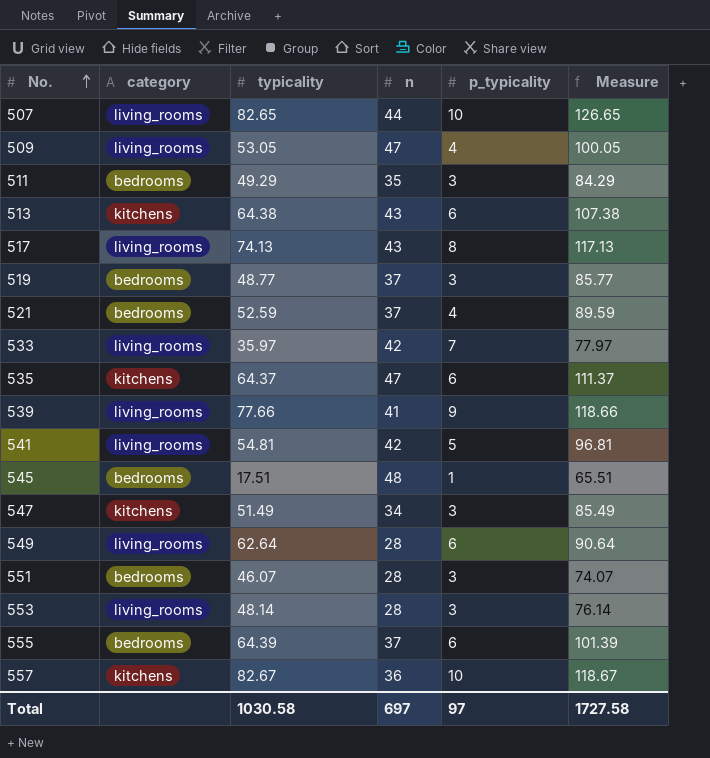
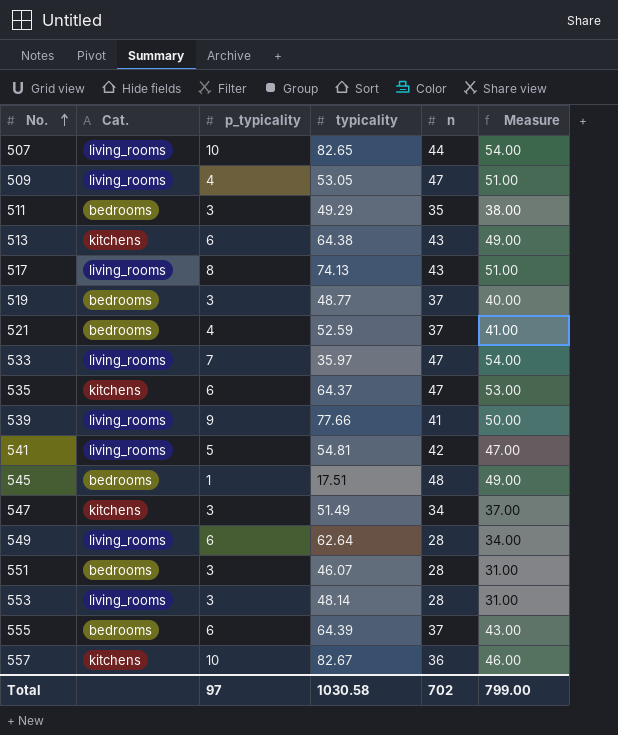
column name: category -> Cat.
column p_typicality | position: 5 -> 3
column Measure | formula: [typicality] + [n] -> [p_typicality] + [n]
533 | n: 42 -> 47
Total | n: 697 -> 702
Total | Measure: 1727.58 -> 799.00

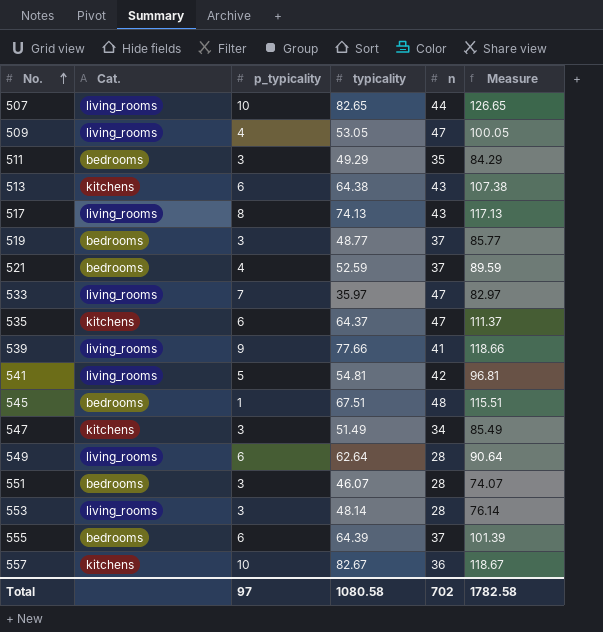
column Measure | formula: [p_typicality] + [n] -> [typicality] + [n]
545 | typicality: 17.51 -> 67.51
Total | typicality: 1030.58 -> 1080.58
Total | Measure: 799.00 -> 1782.58

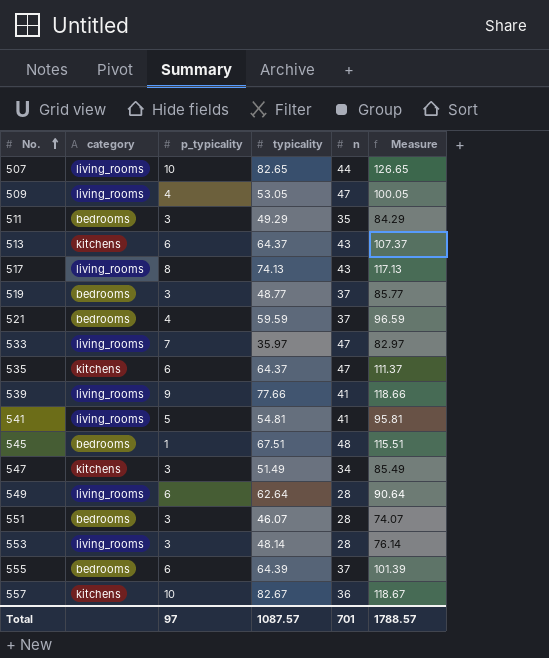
column name: Cat. -> category
513 | typicality: 64.38 -> 64.37
513 | Measure: 107.38 -> 107.37
521 | typicality: 52.59 -> 59.59
521 | Measure: 89.59 -> 96.59
541 | n: 42 -> 41
541 | Measure: 96.81 -> 95.81
Total | typicality: 1080.58 -> 1087.57
Total | n: 702 -> 701
Total | Measure: 1782.58 -> 1788.57

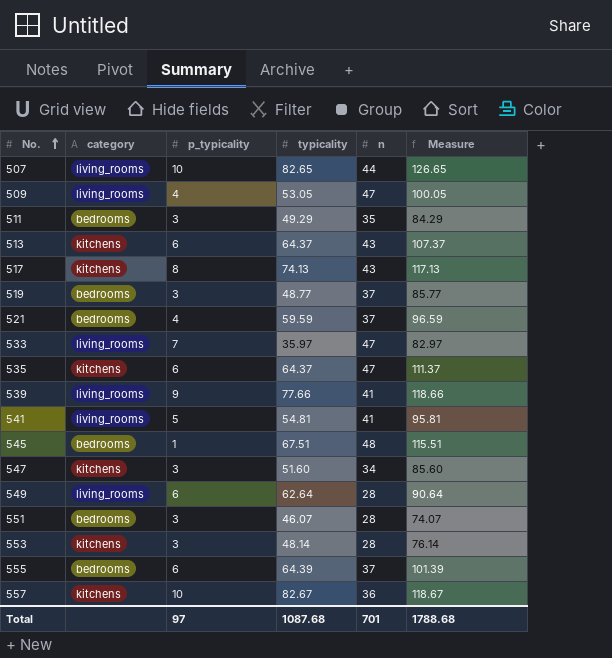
517 | category: living_rooms -> kitchens
547 | typicality: 51.49 -> 51.60
547 | Measure: 85.49 -> 85.60
553 | category: living_rooms -> kitchens
Total | typicality: 1087.57 -> 1087.68
Total | Measure: 1788.57 -> 1788.68

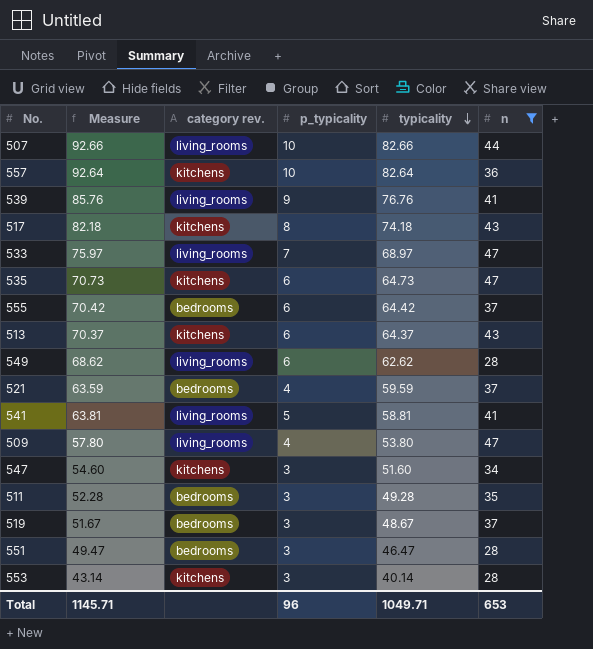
filter: none -> n != 48
row order: No. ascending -> typicality descending
column Measure | formula: [typicality] + [n] -> [p_typicality] + [typicality]
column Measure | position: 6 -> 2
column name: category -> category rev.
507 | typicality: 82.65 -> 82.66
557 | typicality: 82.67 -> 82.64
539 | typicality: 77.66 -> 76.76
517 | typicality: 74.13 -> 74.18
533 | typicality: 35.97 -> 68.97
535 | typicality: 64.37 -> 64.73
555 | typicality: 64.39 -> 64.42
549 | typicality: 62.64 -> 62.62
541 | typicality: 54.81 -> 58.81
509 | typicality: 53.05 -> 53.80
511 | typicality: 49.29 -> 49.28
519 | typicality: 48.77 -> 48.67
551 | typicality: 46.07 -> 46.47
553 | typicality: 48.14 -> 40.14
Total | Measure: 1788.68 -> 1145.71
Total | p_typicality: 97 -> 96
Total | typicality: 1087.68 -> 1049.71
Total | n: 701 -> 653

